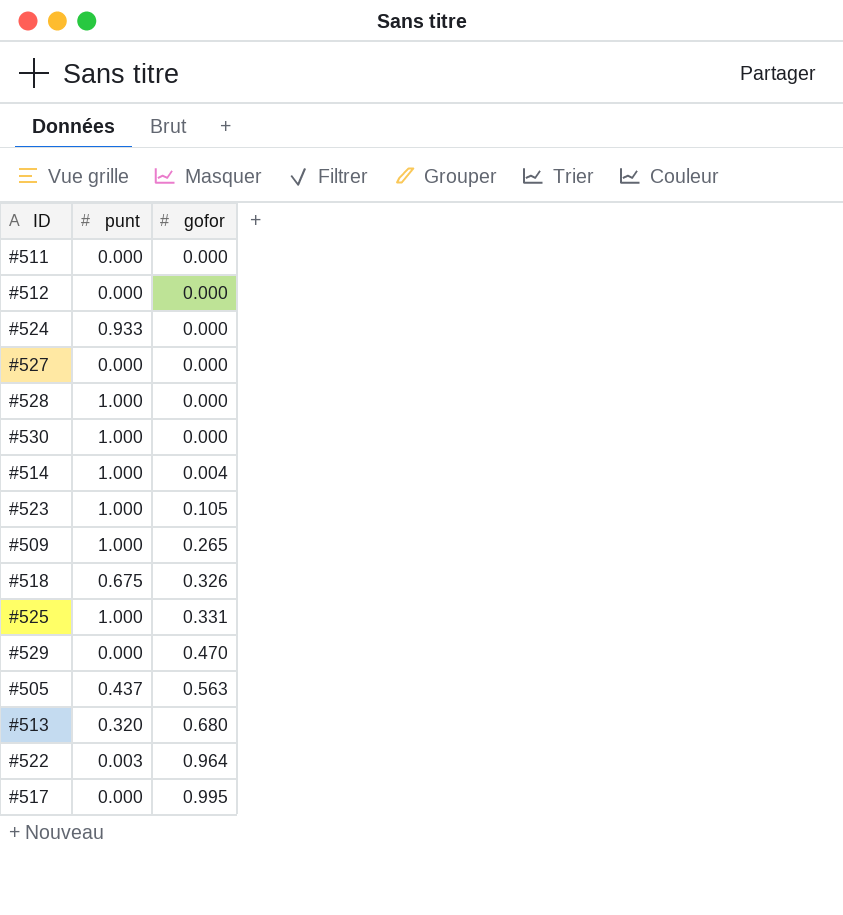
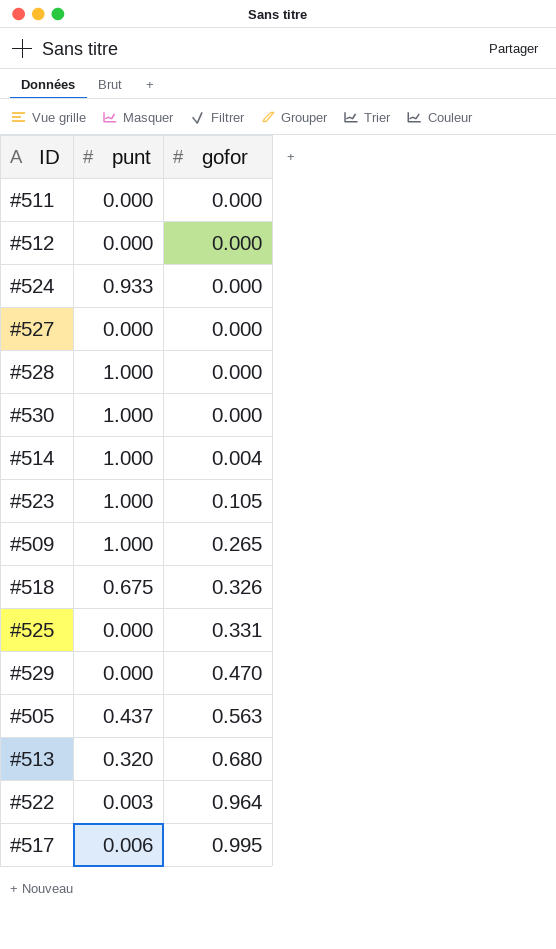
#525 | punt: 1.000 -> 0.000
#517 | punt: 0.000 -> 0.006

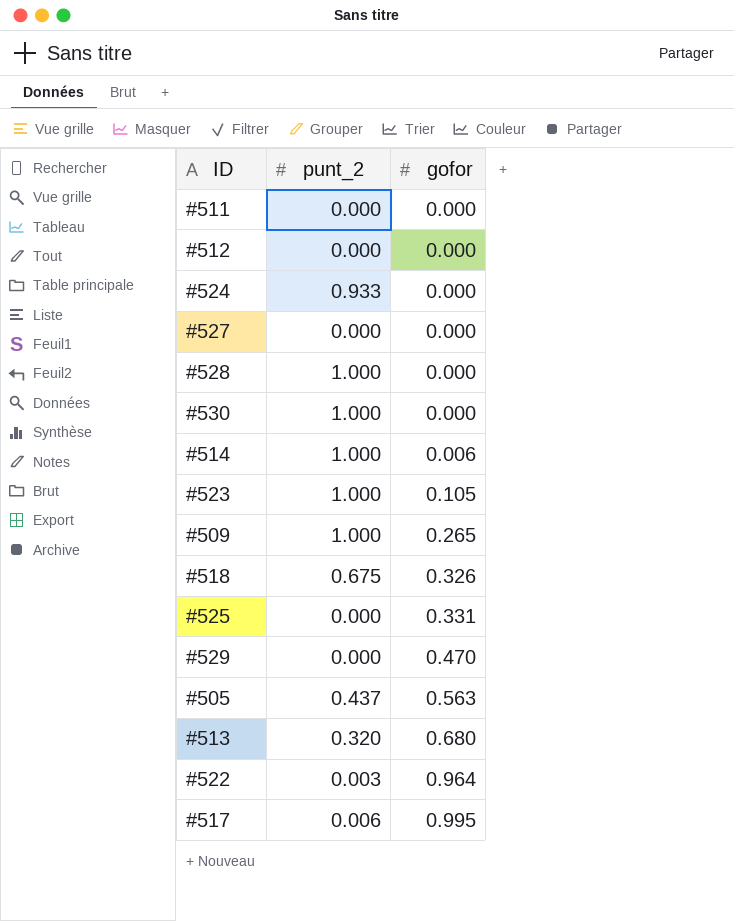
column name: punt -> punt_2
#514 | gofor: 0.004 -> 0.006

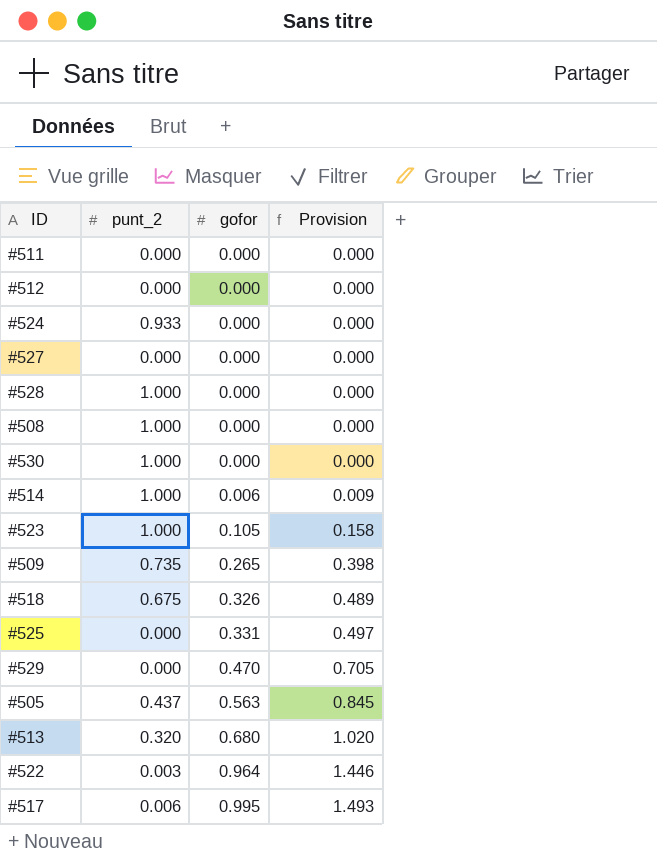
column Provision | formula: none -> [gofor] * 1.5
row #508: none -> 1.000 | 0.000 | 0.000
#509 | punt_2: 1.000 -> 0.735

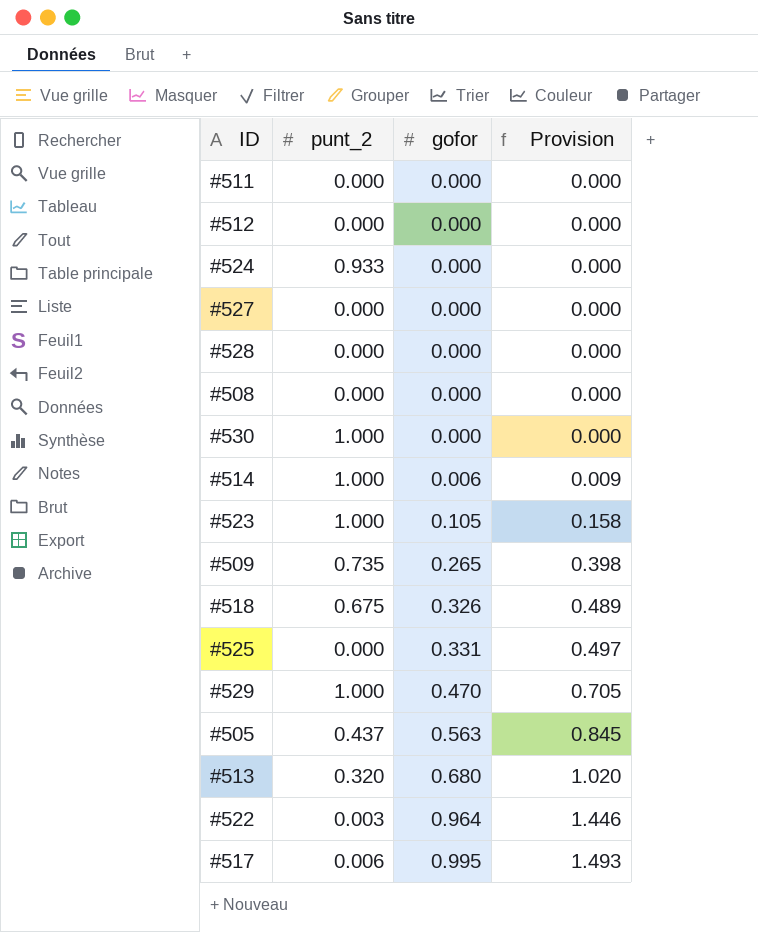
#528 | punt_2: 1.000 -> 0.000
#508 | punt_2: 1.000 -> 0.000
#529 | punt_2: 0.000 -> 1.000

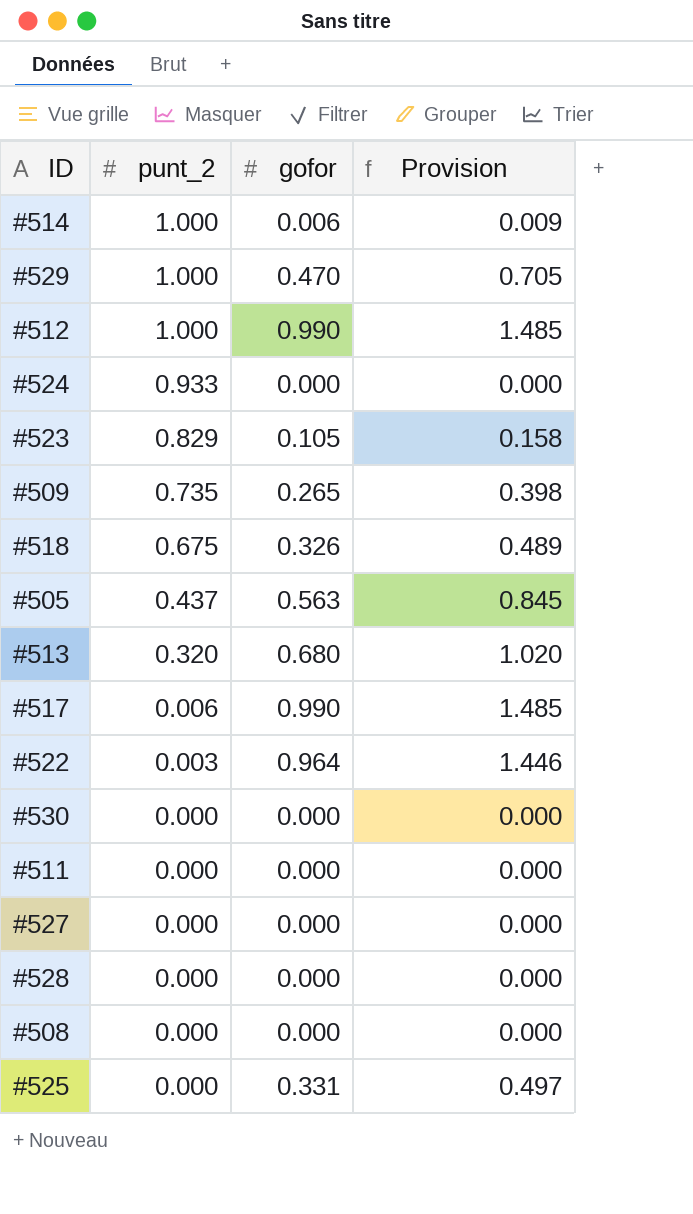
row order: gofor ascending -> punt_2 descending
#512 | punt_2: 0.000 -> 1.000
#512 | gofor: 0.000 -> 0.990
#512 | Provision: 0.000 -> 1.485
#523 | punt_2: 1.000 -> 0.829
#517 | gofor: 0.995 -> 0.990
#517 | Provision: 1.493 -> 1.485
#530 | punt_2: 1.000 -> 0.000

